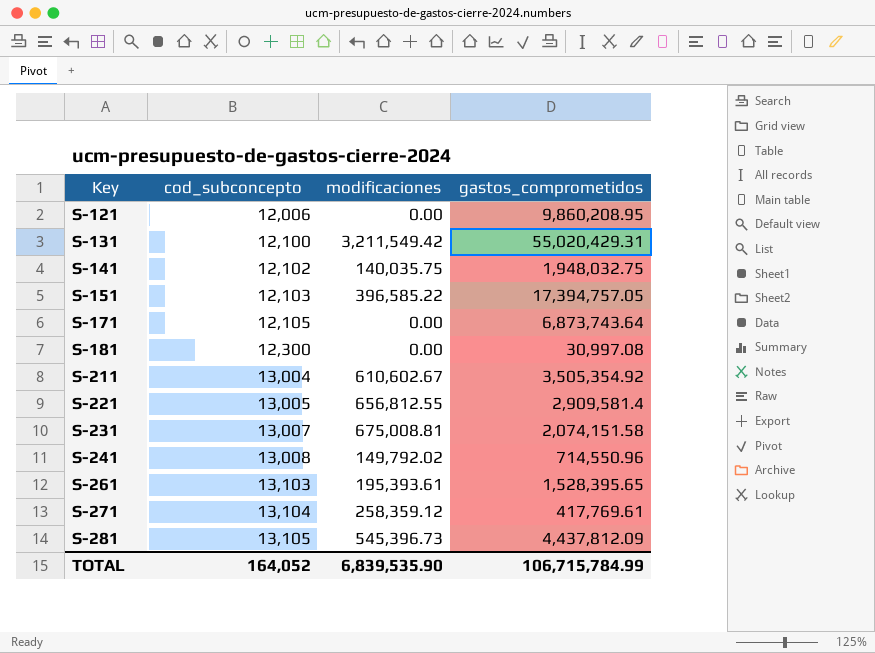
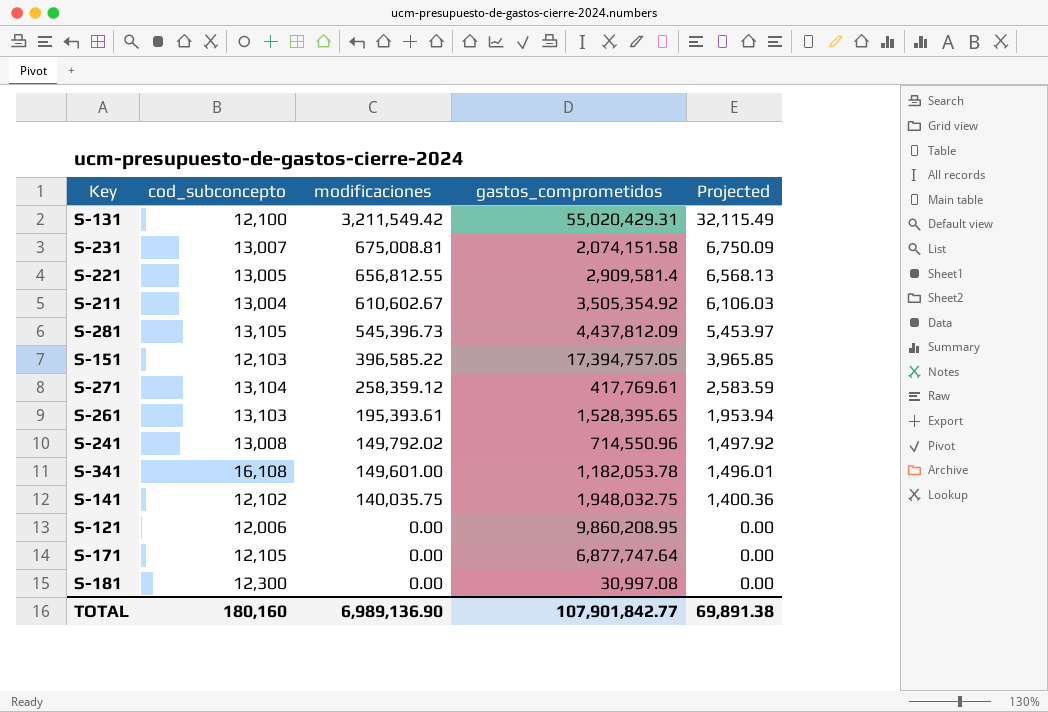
row order: Key ascending -> modificaciones descending
column Projected | formula: none -> [modificaciones] * 0.01
row S-341: none -> 16,108 | 149,601.00 | 1,182,053.78 | 1,496.01
S-171 | gastos_comprometidos: 6,873,743.64 -> 6,877,747.64
TOTAL | cod_subconcepto: 164,052 -> 180,160
TOTAL | modificaciones: 6,839,535.90 -> 6,989,136.90
TOTAL | gastos_comprometidos: 106,715,784.99 -> 107,901,842.77

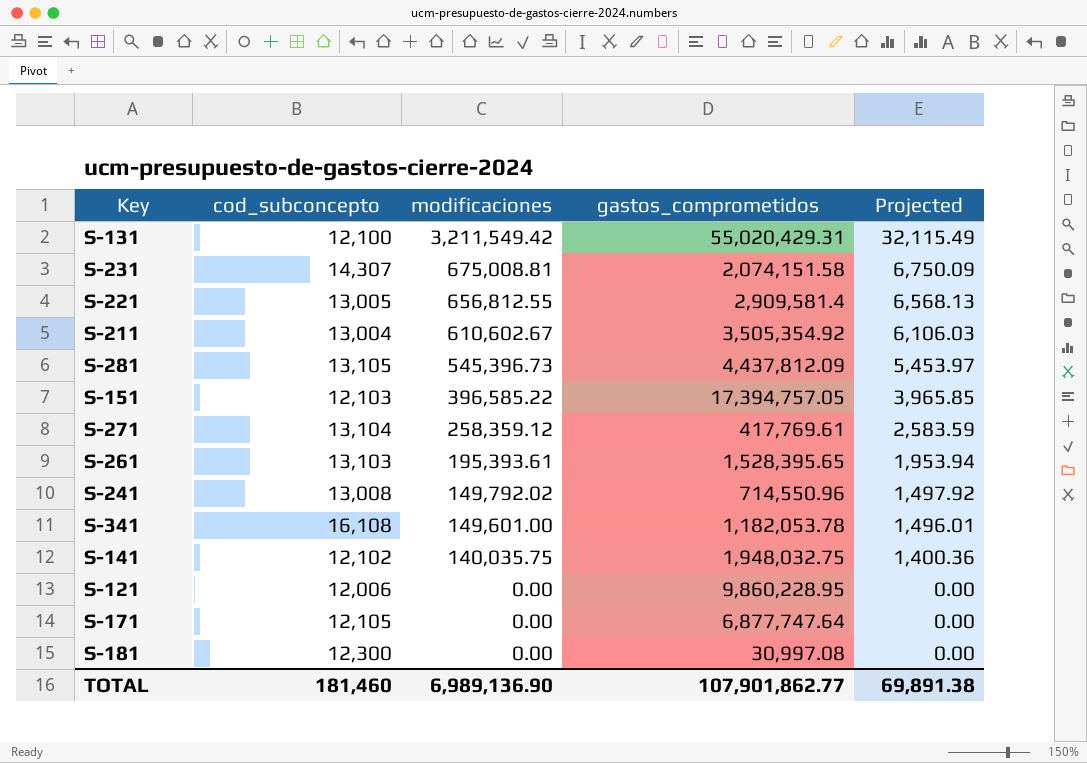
S-231 | cod_subconcepto: 13,007 -> 14,307
S-121 | gastos_comprometidos: 9,860,208.95 -> 9,860,228.95
TOTAL | cod_subconcepto: 180,160 -> 181,460
TOTAL | gastos_comprometidos: 107,901,842.77 -> 107,901,862.77

